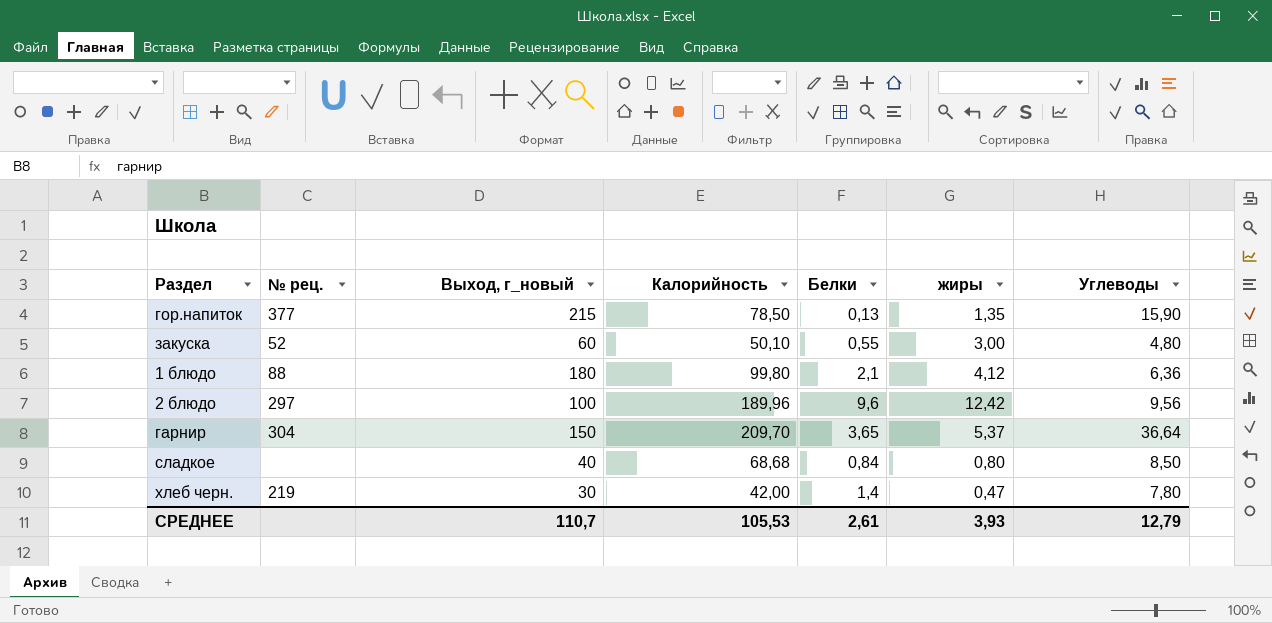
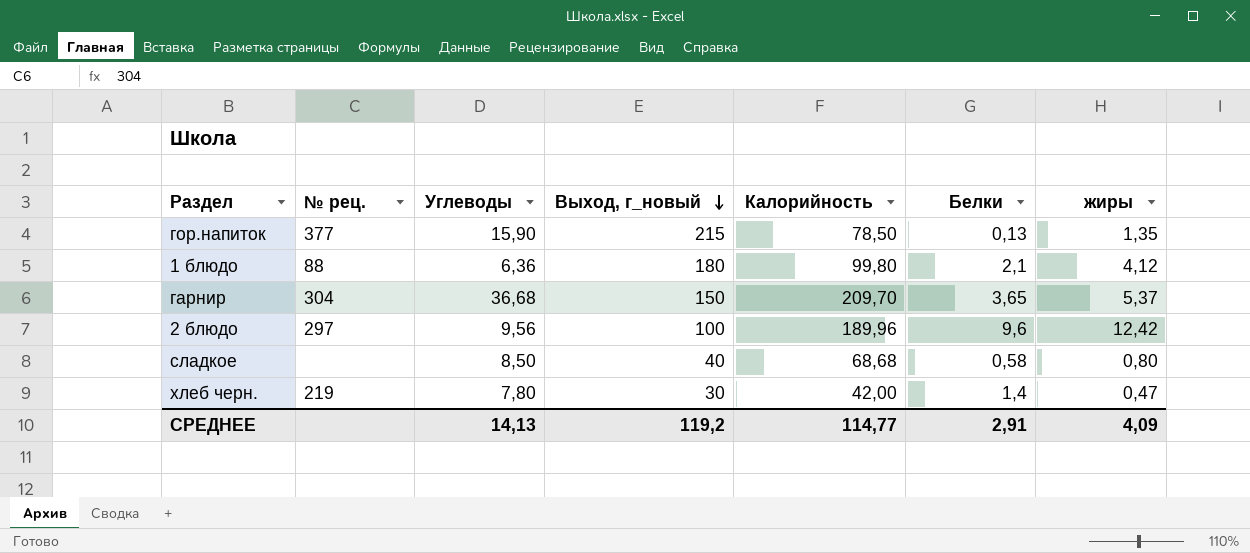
row order: none -> Выход, г_новый descending
column Углеводы | position: 7 -> 3
row закуска: 52 | 60 | 50,10 | 0,55 | 3,00 | 4,80 -> none
гарнир | Углеводы: 36,64 -> 36,68
сладкое | Белки: 0,84 -> 0,58
СРЕДНЕЕ | Углеводы: 12,79 -> 14,13
СРЕДНЕЕ | Выход, г_новый: 110,7 -> 119,2
СРЕДНЕЕ | Калорийность: 105,53 -> 114,77
СРЕДНЕЕ | Белки: 2,61 -> 2,91
СРЕДНЕЕ | жиры: 3,93 -> 4,09

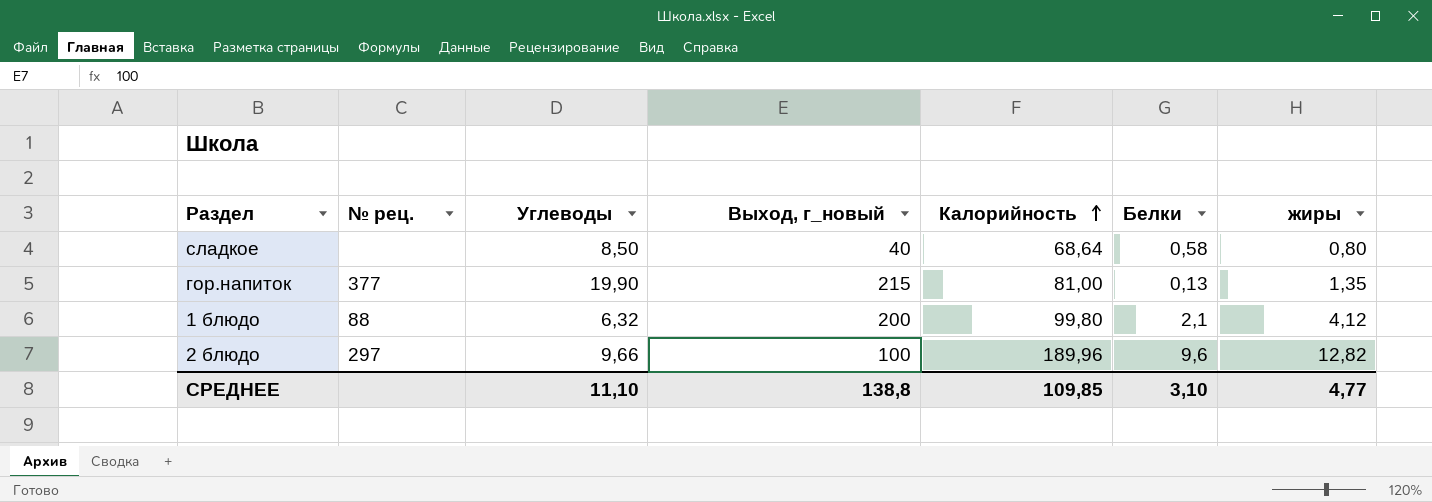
row order: Выход, г_новый descending -> Калорийность ascending
row гарнир: 304 | 36,68 | 150 | 209,70 | 3,65 | 5,37 -> none
row хлеб черн.: 219 | 7,80 | 30 | 42,00 | 1,4 | 0,47 -> none
сладкое | Калорийность: 68,68 -> 68,64
гор.напиток | Углеводы: 15,90 -> 19,90
гор.напиток | Калорийность: 78,50 -> 81,00
1 блюдо | Углеводы: 6,36 -> 6,32
1 блюдо | Выход, г_новый: 180 -> 200
2 блюдо | Углеводы: 9,56 -> 9,66
2 блюдо | жиры: 12,42 -> 12,82
СРЕДНЕЕ | Углеводы: 14,13 -> 11,10
СРЕДНЕЕ | Выход, г_новый: 119,2 -> 138,8
СРЕДНЕЕ | Калорийность: 114,77 -> 109,85
СРЕДНЕЕ | Белки: 2,91 -> 3,10
СРЕДНЕЕ | жиры: 4,09 -> 4,77

